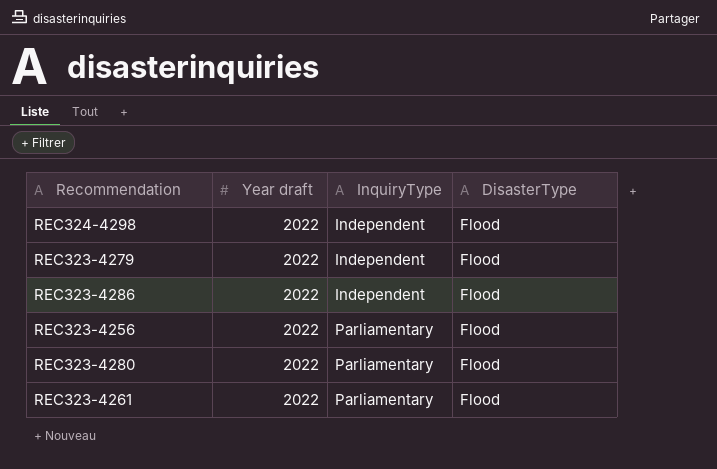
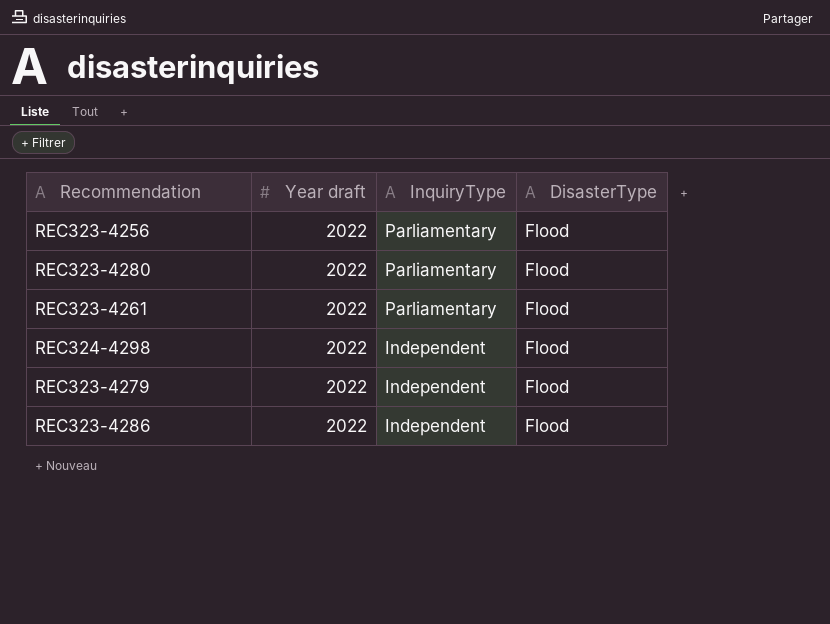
row order: InquiryType ascending -> InquiryType descending

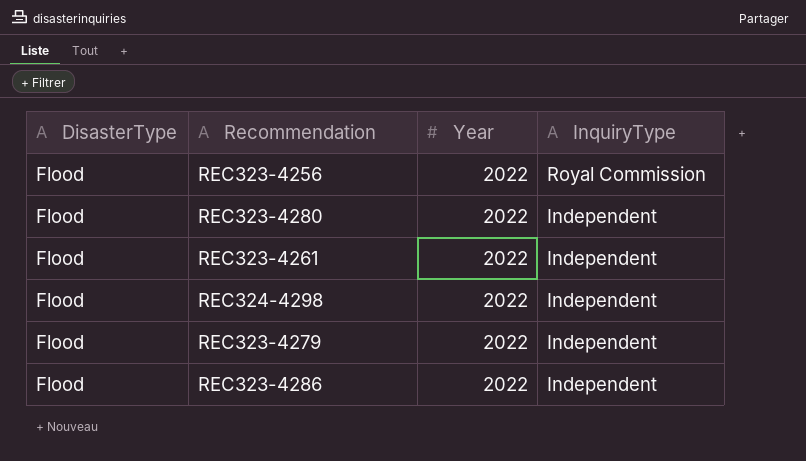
column DisasterType | position: 4 -> 1
column name: Year draft -> Year
REC323-4256 | InquiryType: Parliamentary -> Royal Commission
REC323-4280 | InquiryType: Parliamentary -> Independent
REC323-4261 | InquiryType: Parliamentary -> Independent

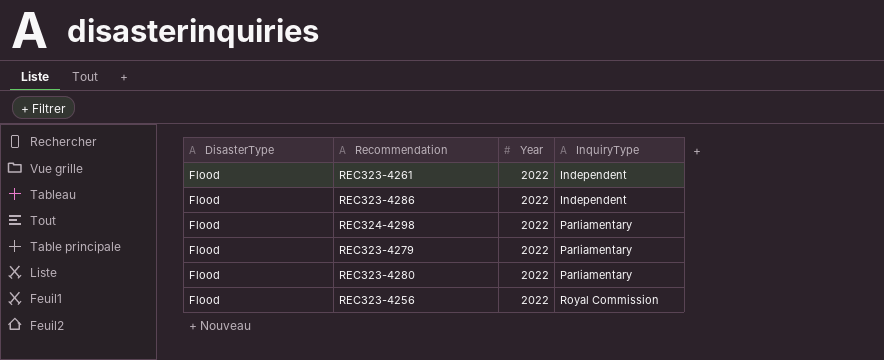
row order: InquiryType descending -> InquiryType ascending
REC324-4298 | InquiryType: Independent -> Parliamentary
REC323-4279 | InquiryType: Independent -> Parliamentary
REC323-4280 | InquiryType: Independent -> Parliamentary

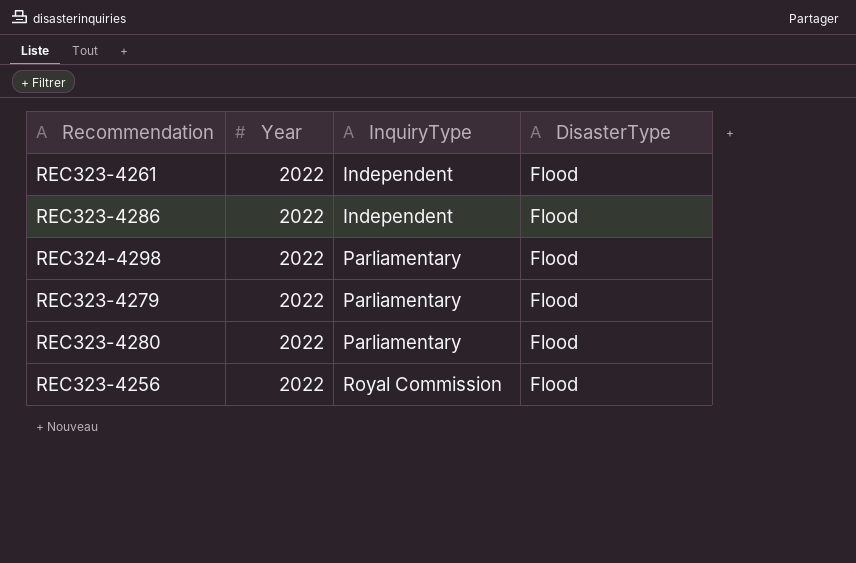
column DisasterType | position: 1 -> 4

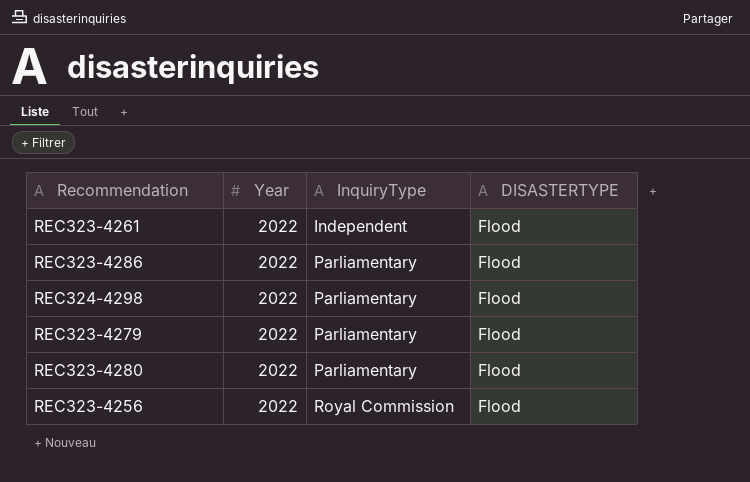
column name: DisasterType -> DISASTERTYPE
REC323-4286 | InquiryType: Independent -> Parliamentary

